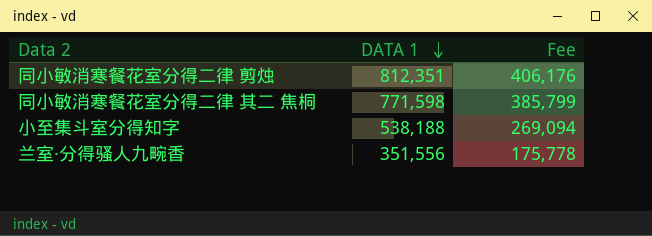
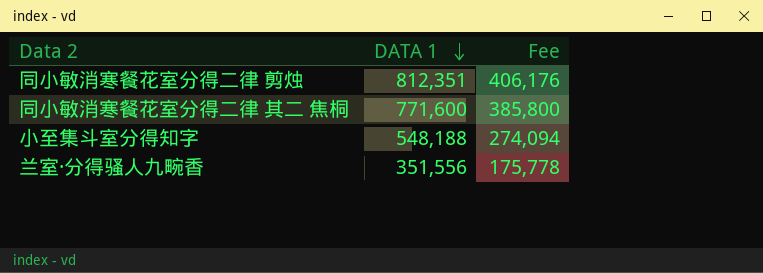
同小敏消寒餐花室分得二律 其二 焦桐 | DATA 1: 771,598 -> 771,600
同小敏消寒餐花室分得二律 其二 焦桐 | Fee: 385,799 -> 385,800
小至集斗室分得知字 | DATA 1: 538,188 -> 548,188
小至集斗室分得知字 | Fee: 269,094 -> 274,094

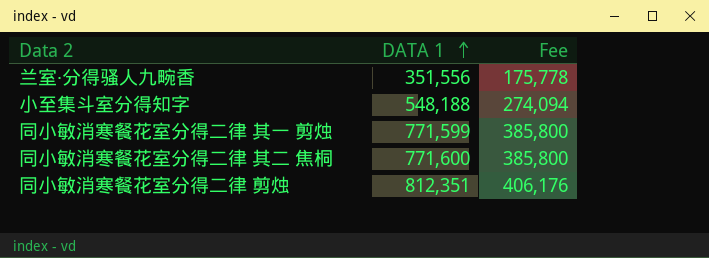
row order: DATA 1 descending -> DATA 1 ascending
row 同小敏消寒餐花室分得二律 其一 剪烛: none -> 771,599 | 385,800

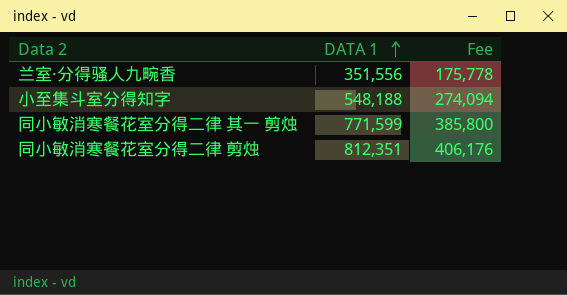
row 同小敏消寒餐花室分得二律 其二 焦桐: 771,600 | 385,800 -> none

